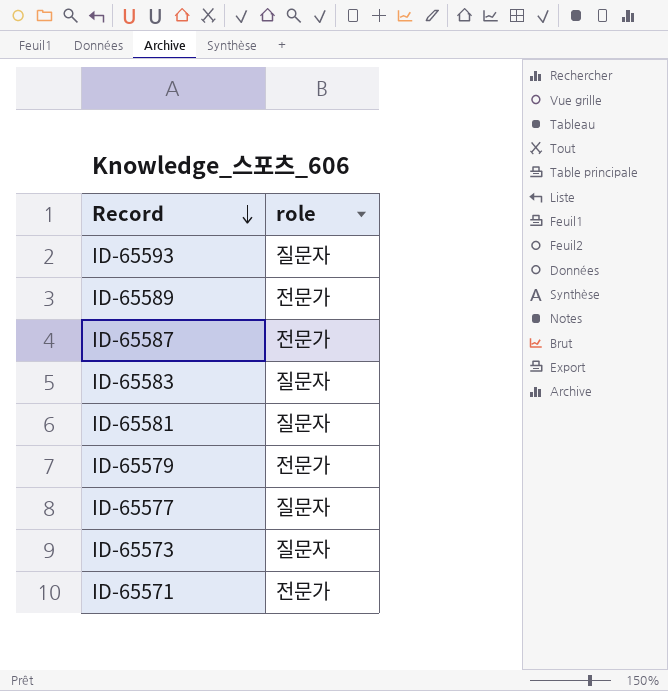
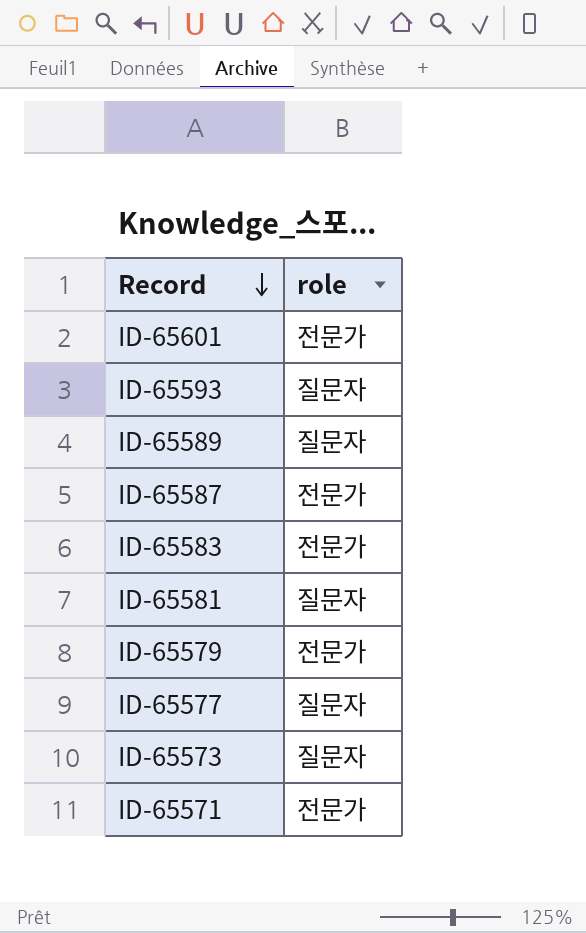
row ID-65601: none -> 전문가
ID-65589 | role: 전문가 -> 질문자
ID-65583 | role: 질문자 -> 전문가

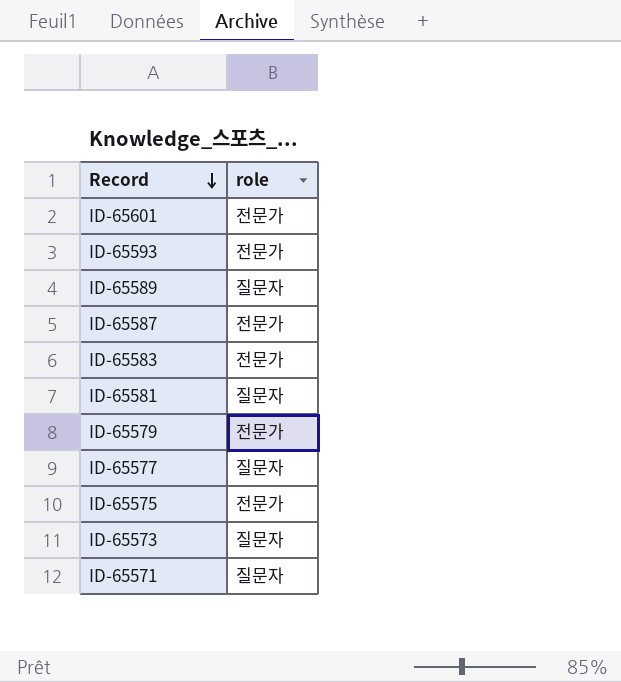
ID-65593 | role: 질문자 -> 전문가
row ID-65575: none -> 전문가
ID-65571 | role: 전문가 -> 질문자

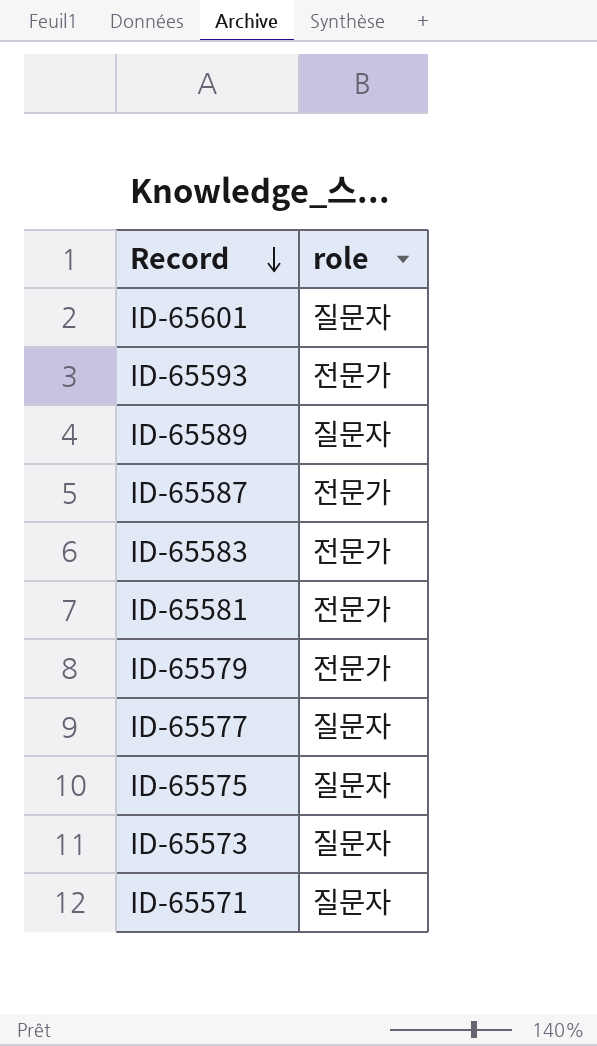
ID-65601 | role: 전문가 -> 질문자
ID-65581 | role: 질문자 -> 전문가
ID-65575 | role: 전문가 -> 질문자

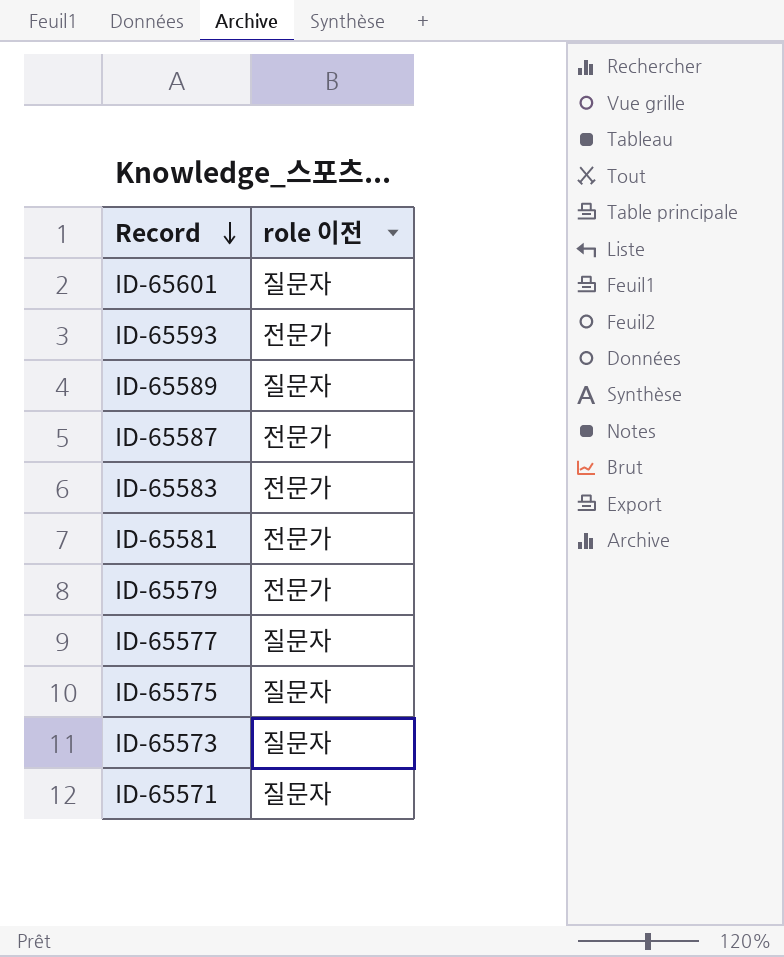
column name: role -> role 이전

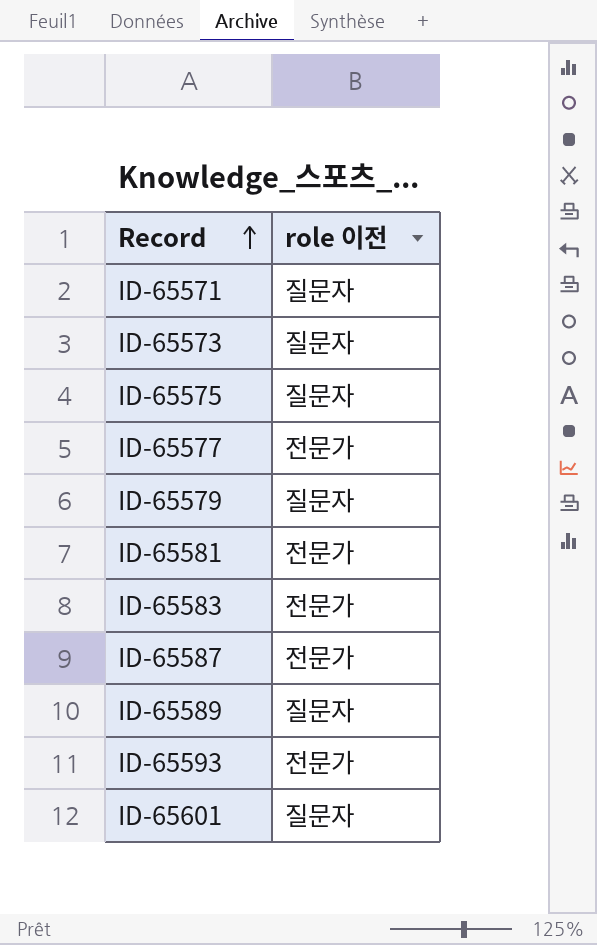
row order: Record descending -> Record ascending
ID-65577 | role 이전: 질문자 -> 전문가
ID-65579 | role 이전: 전문가 -> 질문자

